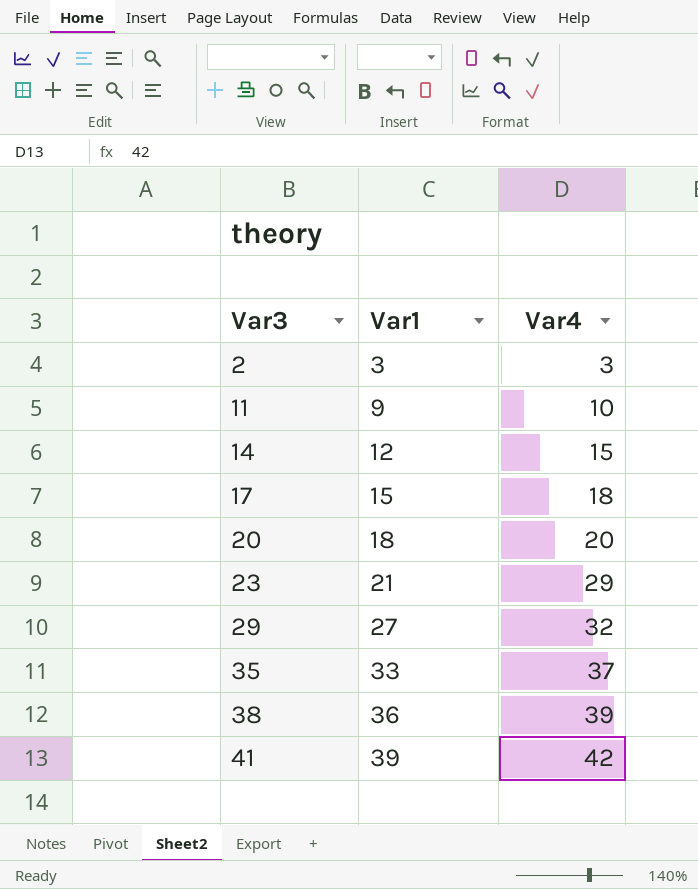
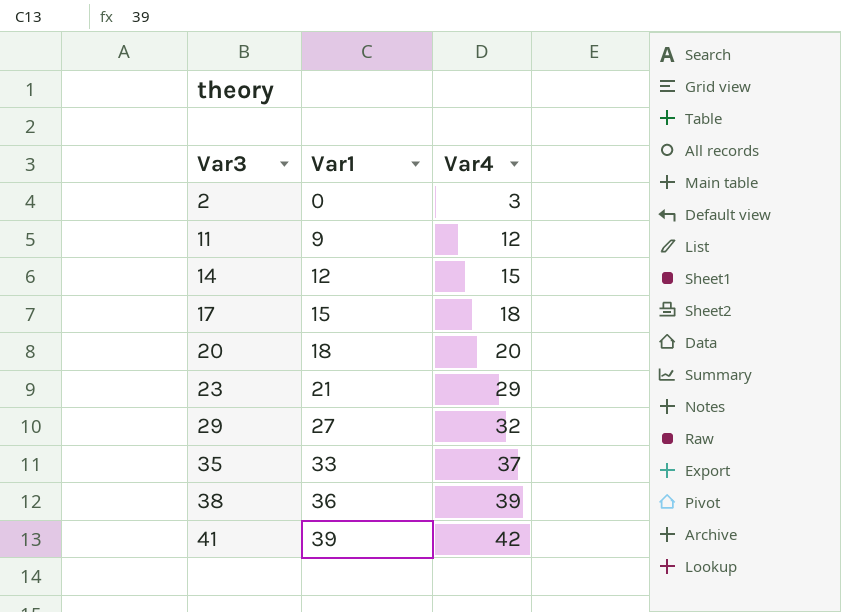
2 | Var1: 3 -> 0
11 | Var4: 10 -> 12

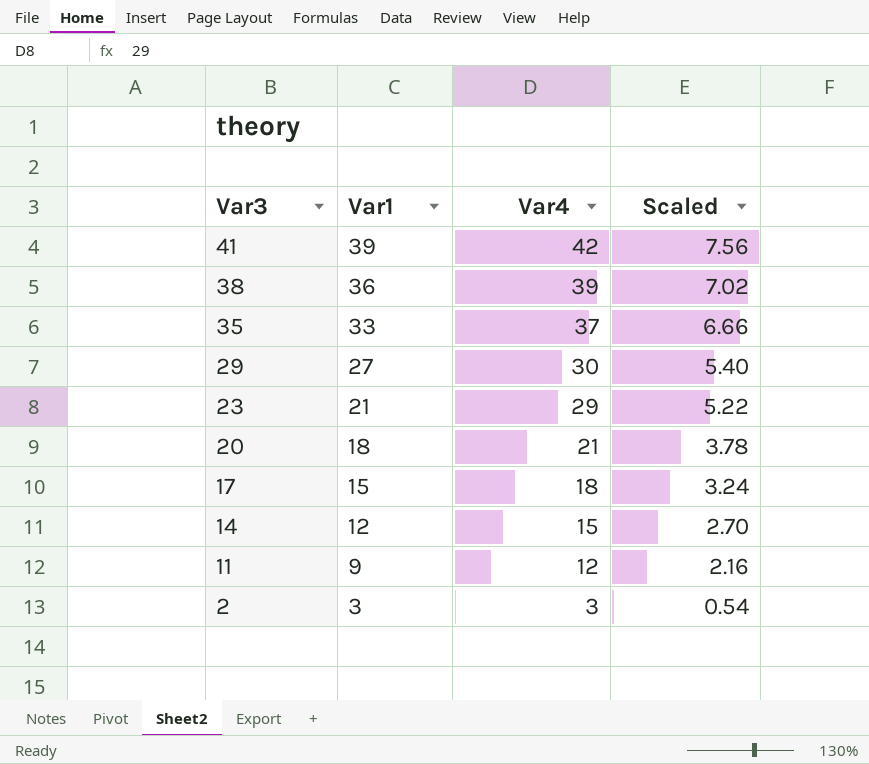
row order: Var3 ascending -> Var3 descending
column Scaled | formula: none -> [Var4] * 0.18
29 | Var4: 32 -> 30
20 | Var4: 20 -> 21
2 | Var1: 0 -> 3

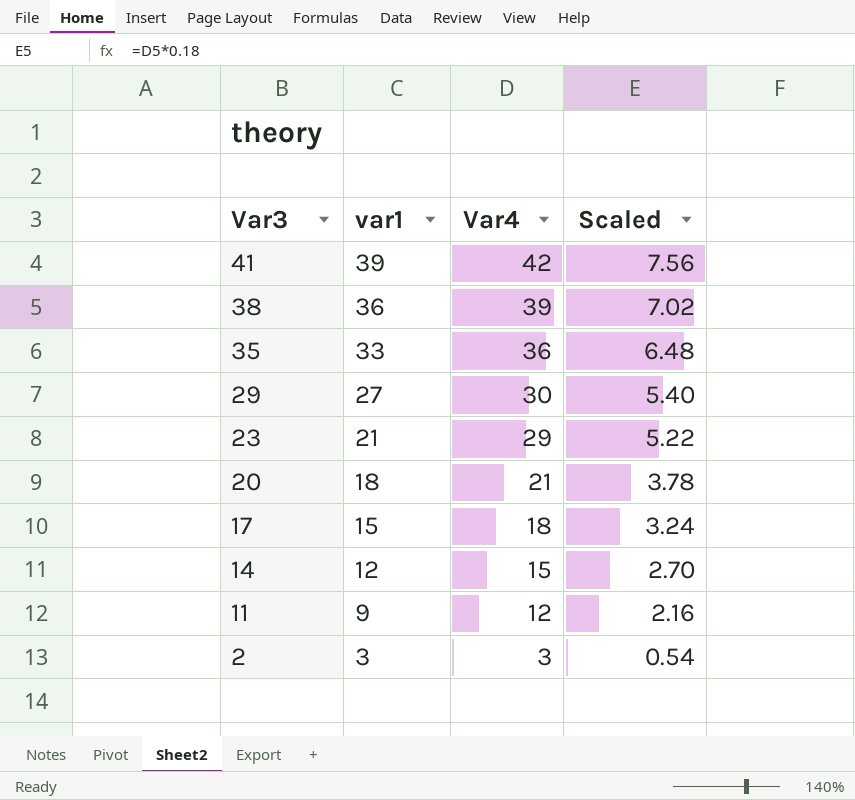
column name: Var1 -> var1
35 | Var4: 37 -> 36
35 | Scaled: 6.66 -> 6.48

